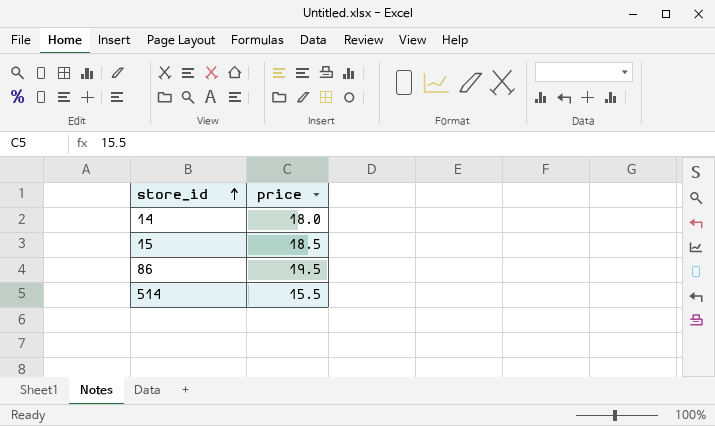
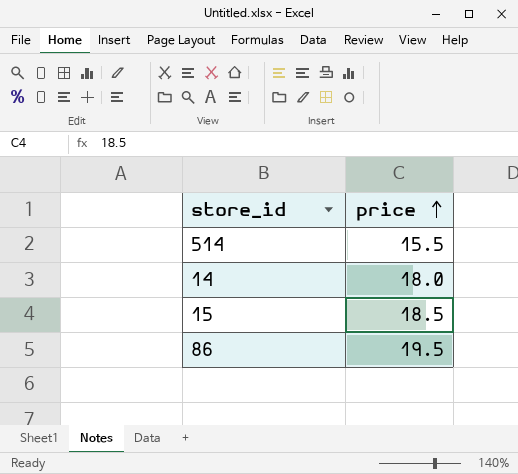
row order: store_id ascending -> price ascending

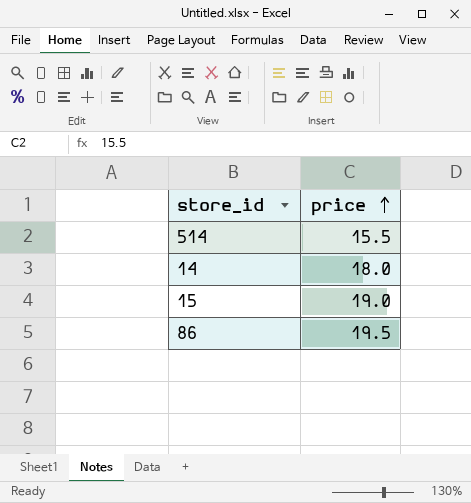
15 | price: 18.5 -> 19.0

